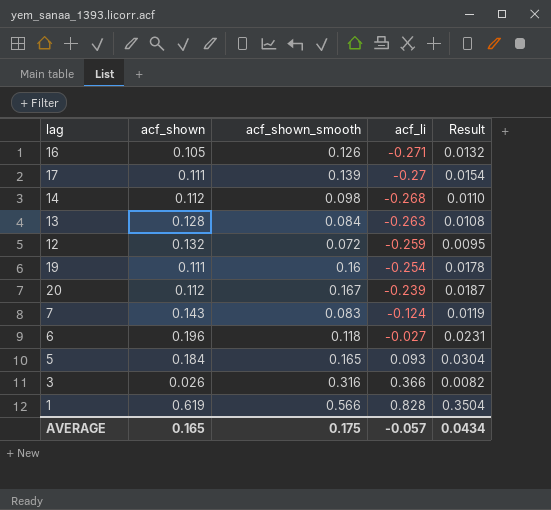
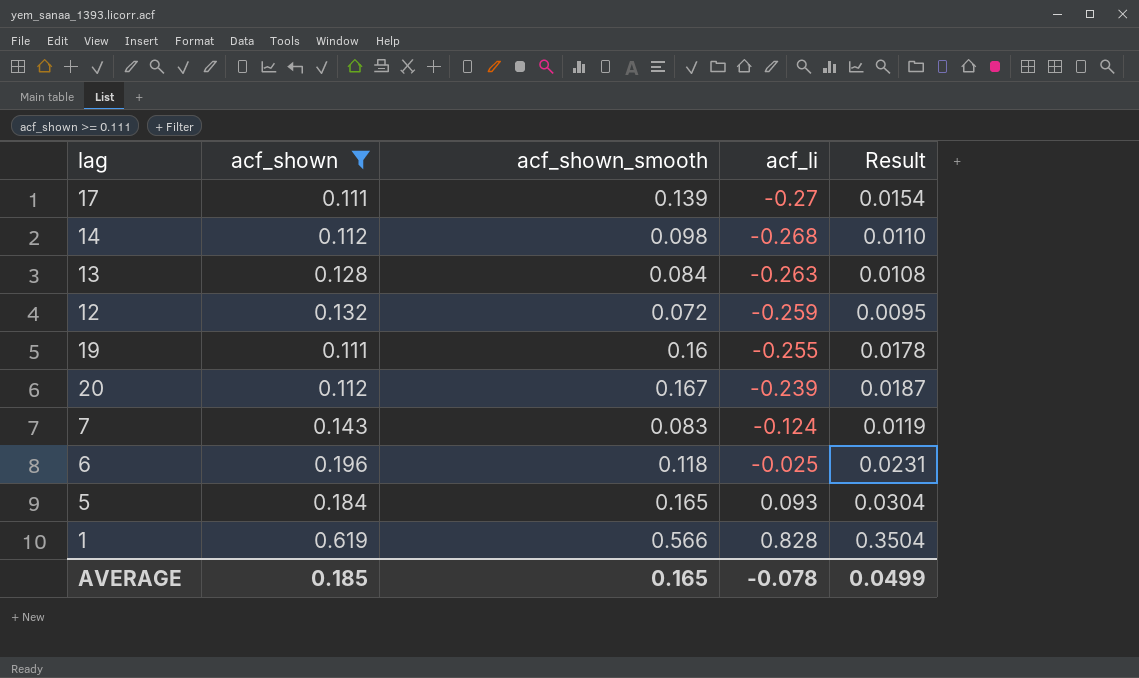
filter: none -> acf_shown >= 0.111
19 | acf_li: -0.254 -> -0.255
6 | acf_li: -0.027 -> -0.025
AVERAGE | acf_shown: 0.165 -> 0.185
AVERAGE | acf_shown_smooth: 0.175 -> 0.165
AVERAGE | acf_li: -0.057 -> -0.078
AVERAGE | Result: 0.0434 -> 0.0499

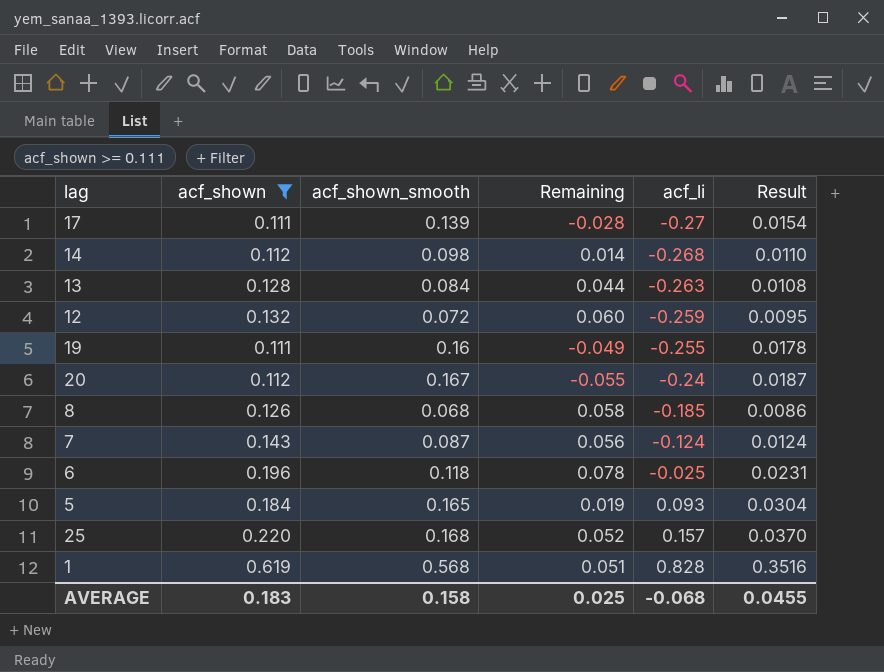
column Remaining | formula: none -> [acf_shown] - [acf_shown_smooth]
20 | acf_li: -0.239 -> -0.24
row 8: none -> 0.126 | 0.068 | 0.058 | -0.185 | 0.0086
7 | acf_shown_smooth: 0.083 -> 0.087
7 | Result: 0.0119 -> 0.0124
row 25: none -> 0.220 | 0.168 | 0.052 | 0.157 | 0.0370
1 | acf_shown_smooth: 0.566 -> 0.568
1 | Result: 0.3504 -> 0.3516
AVERAGE | acf_shown: 0.185 -> 0.183
AVERAGE | acf_shown_smooth: 0.165 -> 0.158
AVERAGE | acf_li: -0.078 -> -0.068
AVERAGE | Result: 0.0499 -> 0.0455

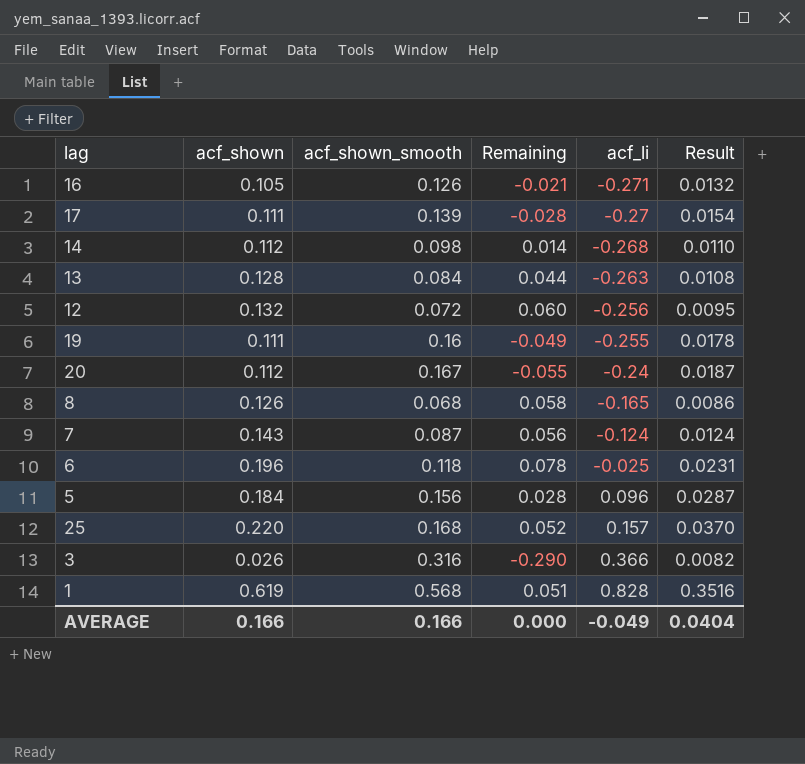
filter: acf_shown >= 0.111 -> none
12 | acf_li: -0.259 -> -0.256
8 | acf_li: -0.185 -> -0.165
5 | acf_shown_smooth: 0.165 -> 0.156
5 | Remaining: 0.019 -> 0.028
5 | acf_li: 0.093 -> 0.096
5 | Result: 0.0304 -> 0.0287
AVERAGE | acf_shown: 0.183 -> 0.166
AVERAGE | acf_shown_smooth: 0.158 -> 0.166
AVERAGE | Remaining: 0.025 -> 0.000
AVERAGE | acf_li: -0.068 -> -0.049
AVERAGE | Result: 0.0455 -> 0.0404

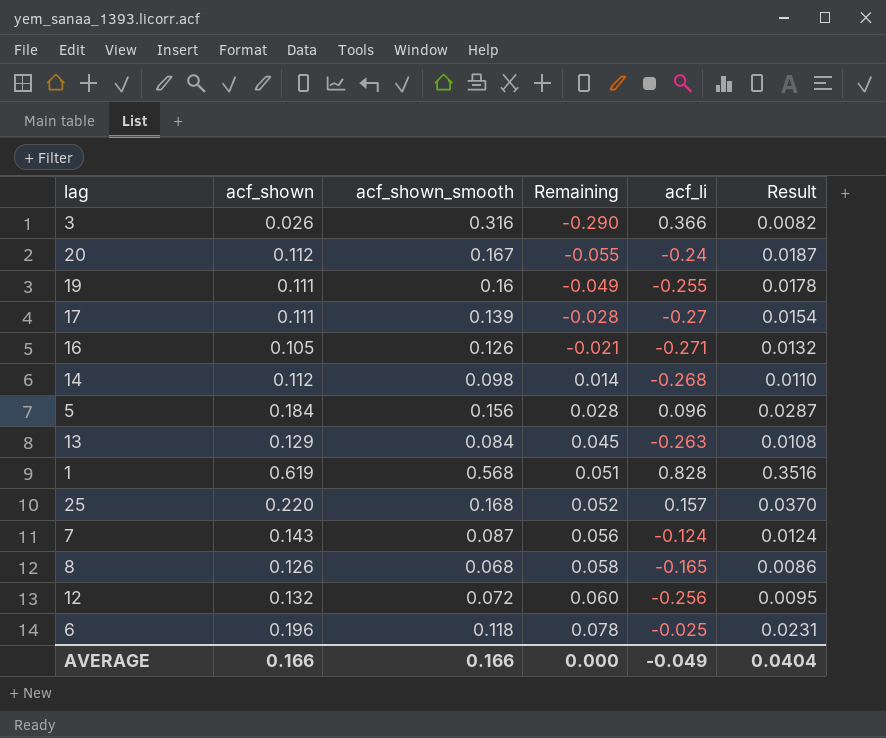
row order: acf_li ascending -> Remaining ascending
13 | acf_shown: 0.128 -> 0.129
13 | Remaining: 0.044 -> 0.045

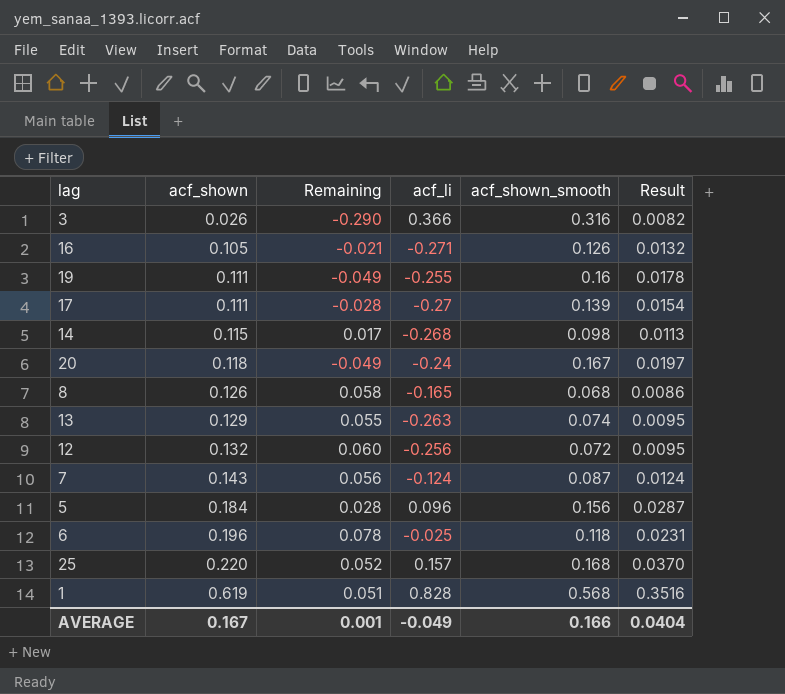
row order: Remaining ascending -> acf_shown ascending
column acf_shown_smooth | position: 3 -> 5
14 | acf_shown: 0.112 -> 0.115
14 | Remaining: 0.014 -> 0.017
14 | Result: 0.0110 -> 0.0113
20 | acf_shown: 0.112 -> 0.118
20 | Remaining: -0.055 -> -0.049
20 | Result: 0.0187 -> 0.0197
13 | Remaining: 0.045 -> 0.055
13 | acf_shown_smooth: 0.084 -> 0.074
13 | Result: 0.0108 -> 0.0095
AVERAGE | acf_shown: 0.166 -> 0.167
AVERAGE | Remaining: 0.000 -> 0.001

